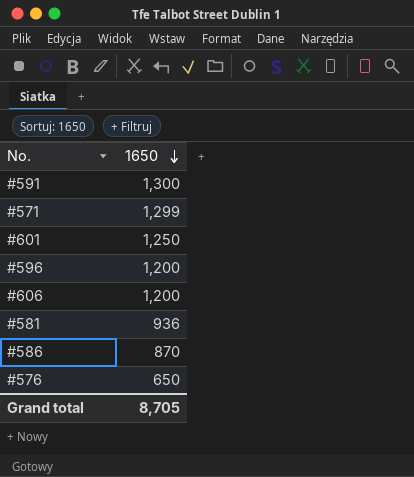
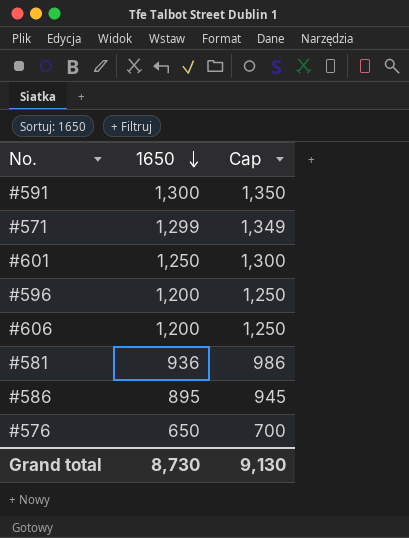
column Cap | formula: none -> [1650] + 50
#586 | 1650: 870 -> 895
Grand total | 1650: 8,705 -> 8,730

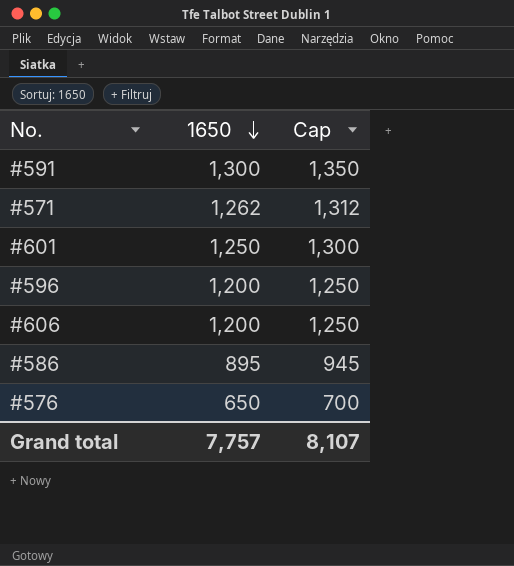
row #581: 936 | 986 -> none
#571 | 1650: 1,299 -> 1,262
#571 | Cap: 1,349 -> 1,312
Grand total | 1650: 8,730 -> 7,757
Grand total | Cap: 9,130 -> 8,107

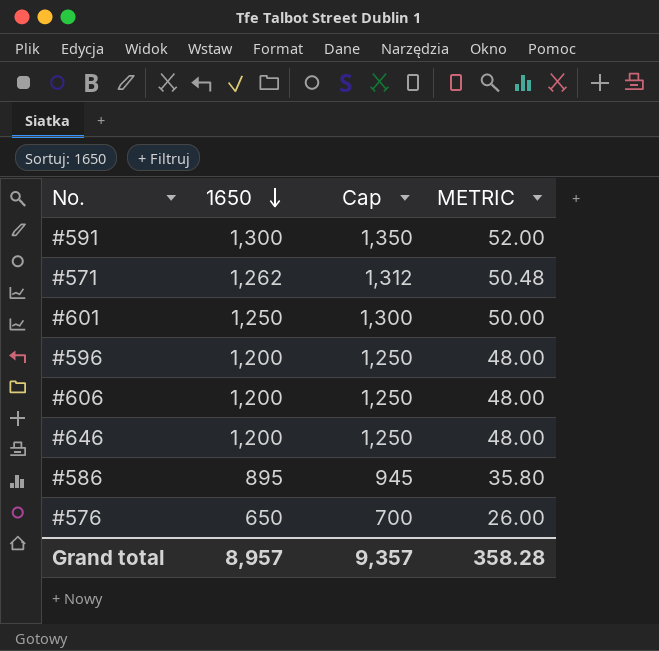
column METRIC | formula: none -> [1650] * 0.04
row #646: none -> 1,200 | 1,250 | 48.00
Grand total | 1650: 7,757 -> 8,957
Grand total | Cap: 8,107 -> 9,357

